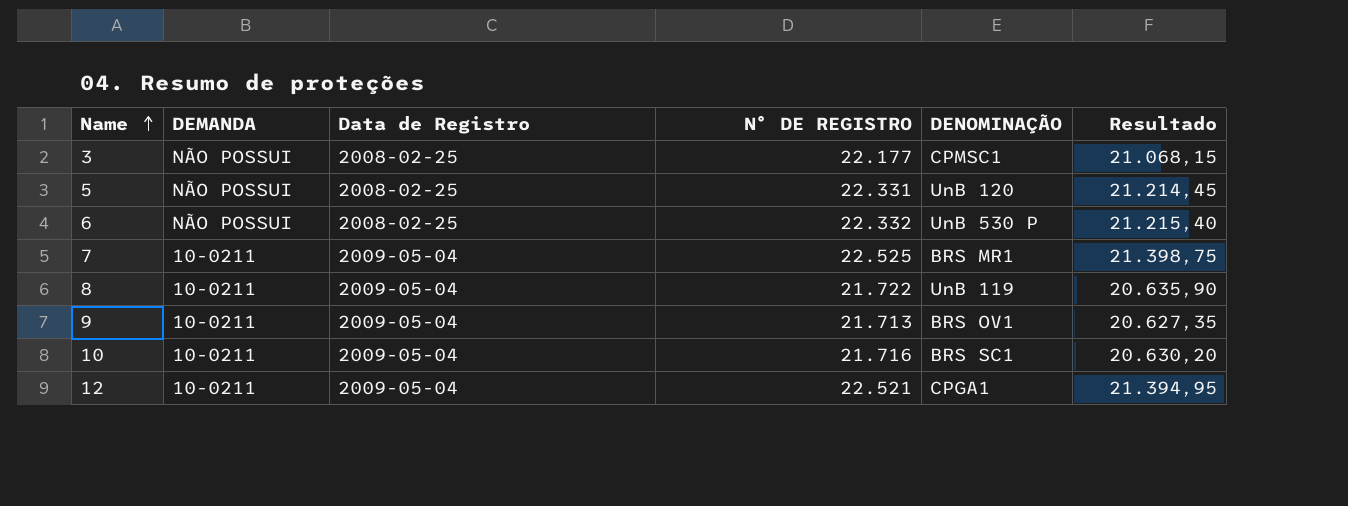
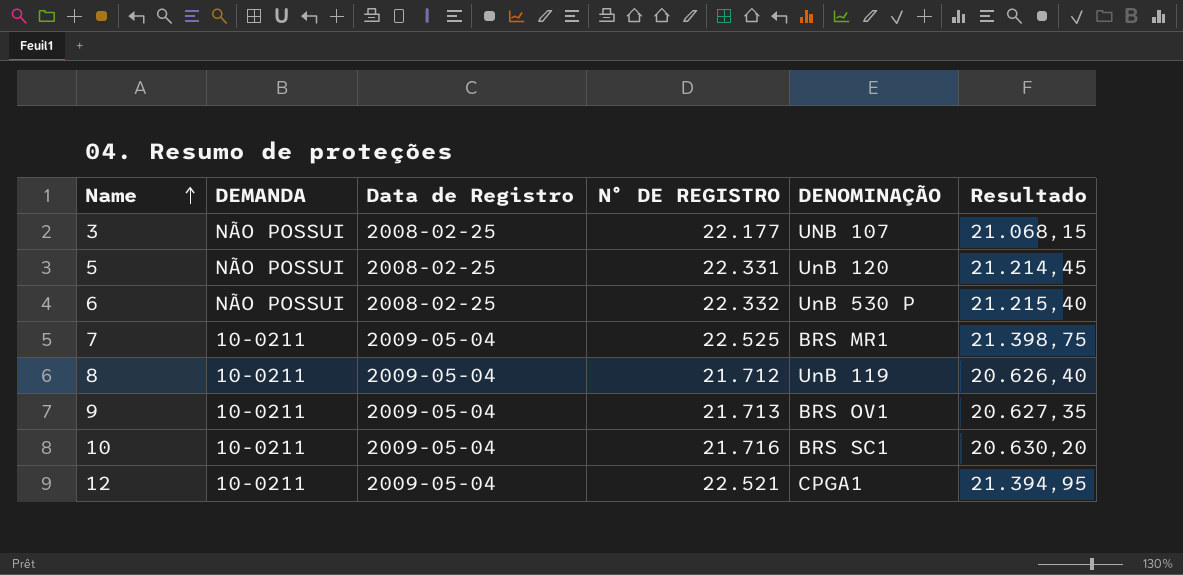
3 | DENOMINAÇÃO: CPMSC1 -> UNB 107
8 | N° DE REGISTRO: 21.722 -> 21.712
8 | Resultado: 20.635,90 -> 20.626,40

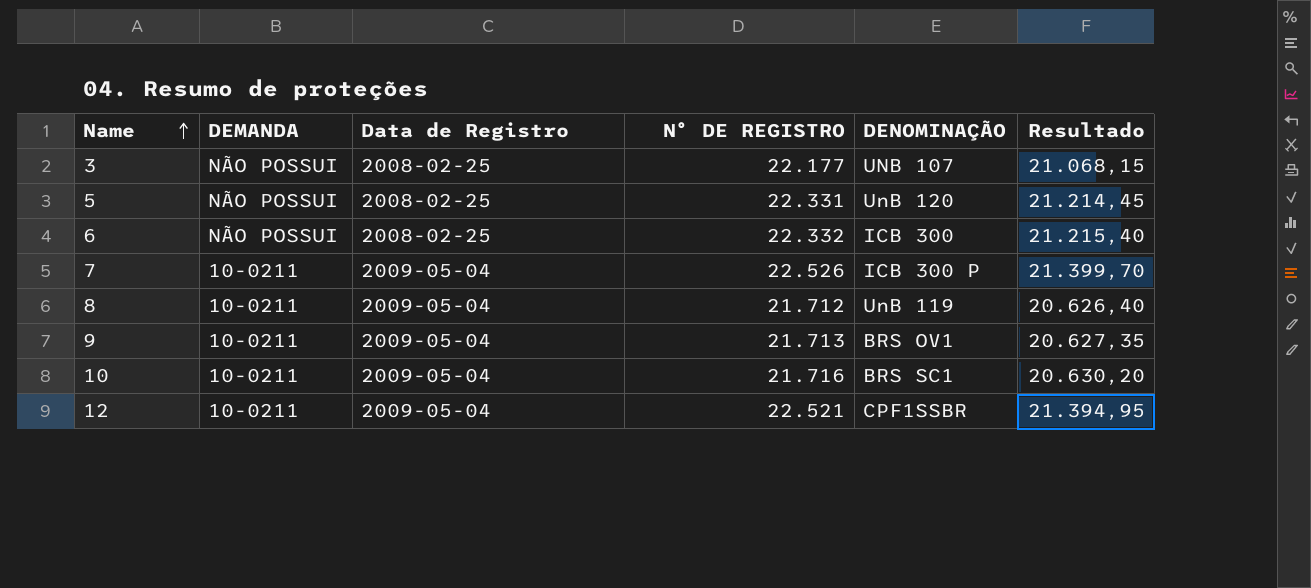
6 | DENOMINAÇÃO: UnB 530 P -> ICB 300
7 | N° DE REGISTRO: 22.525 -> 22.526
7 | DENOMINAÇÃO: BRS MR1 -> ICB 300 P
7 | Resultado: 21.398,75 -> 21.399,70
12 | DENOMINAÇÃO: CPGA1 -> CPF1SSBR

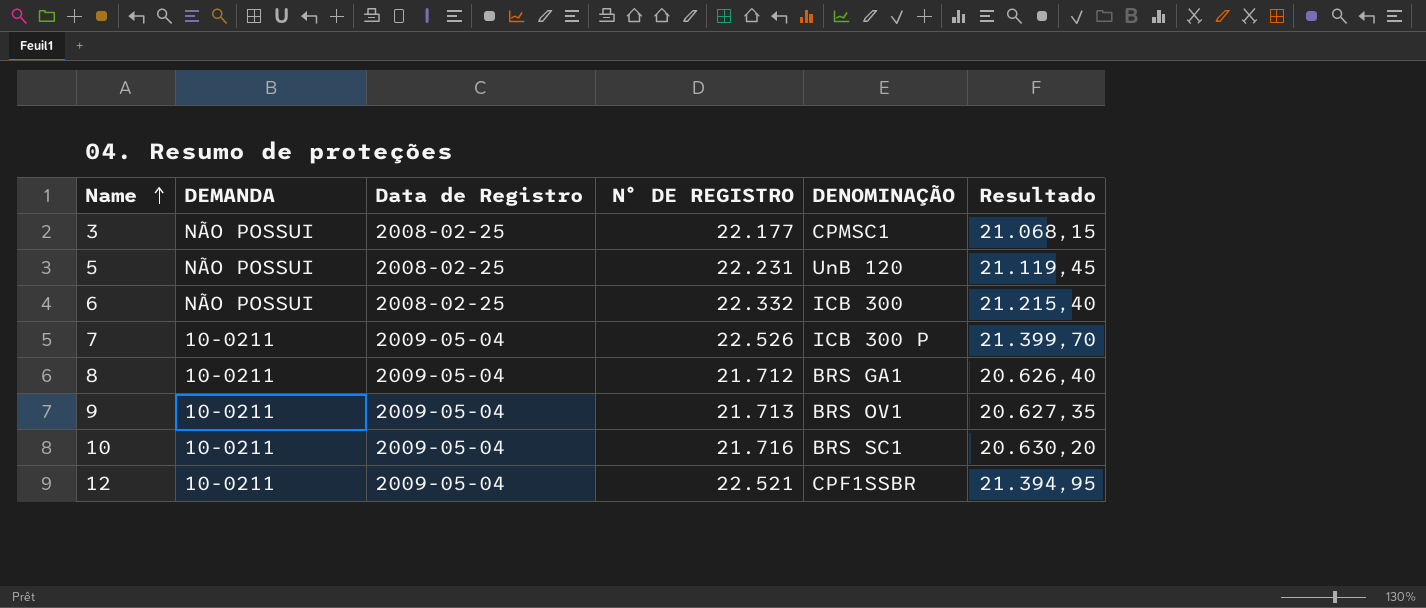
3 | DENOMINAÇÃO: UNB 107 -> CPMSC1
5 | N° DE REGISTRO: 22.331 -> 22.231
5 | Resultado: 21.214,45 -> 21.119,45
8 | DENOMINAÇÃO: UnB 119 -> BRS GA1

